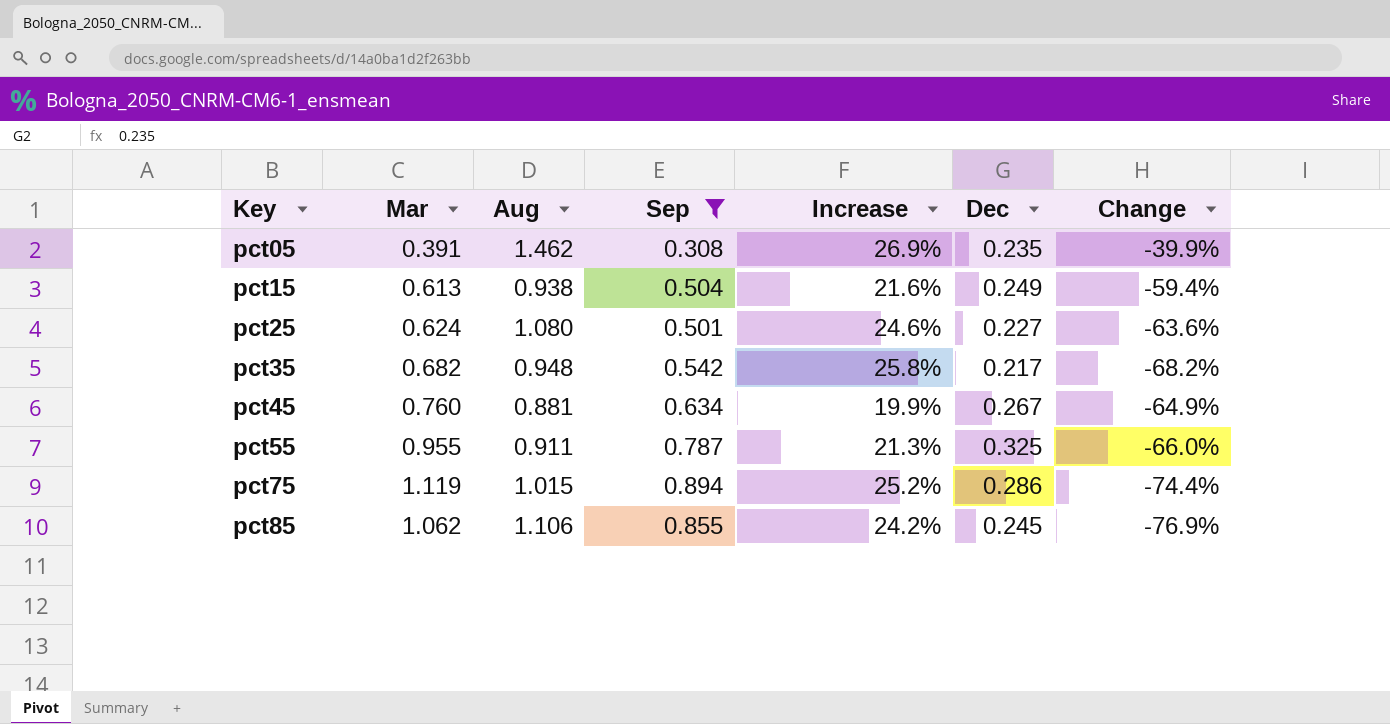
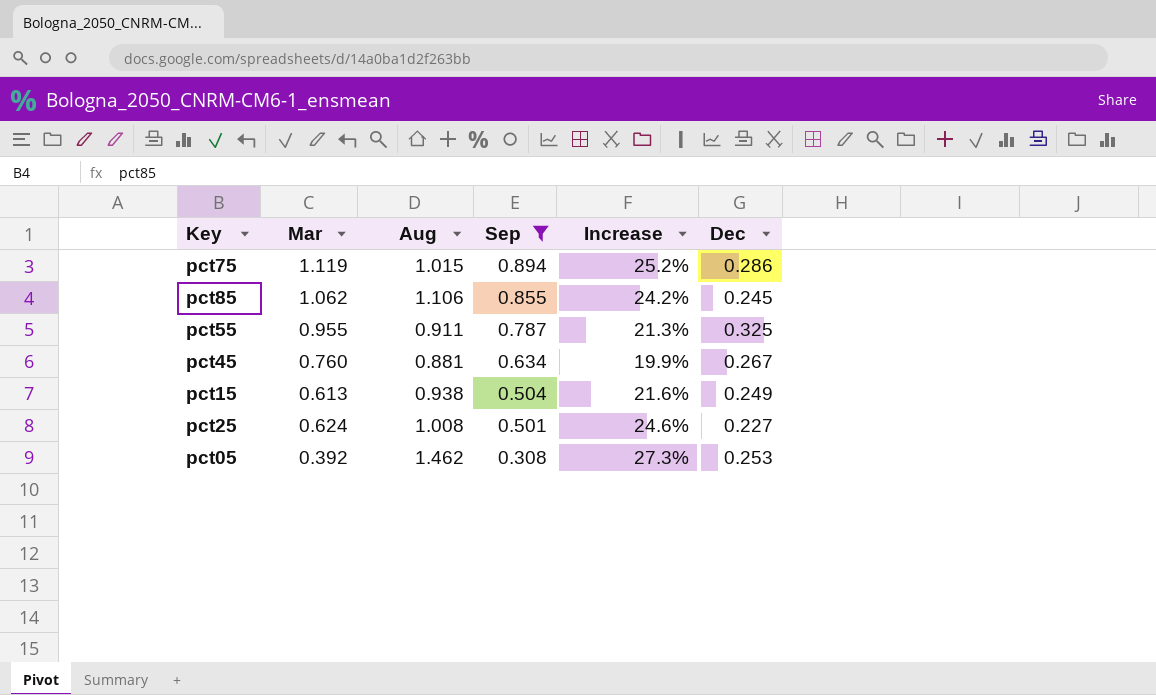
row order: Key ascending -> Sep descending
column Change | formula: ([Dec] - [Mar]) / [Mar] -> none
row pct35: 0.682 | 0.948 | 0.542 | 25.8% | 0.217 | -68.2% -> none
pct25 | Aug: 1.080 -> 1.008
pct05 | Mar: 0.391 -> 0.392
pct05 | Increase: 26.9% -> 27.3%
pct05 | Dec: 0.235 -> 0.253

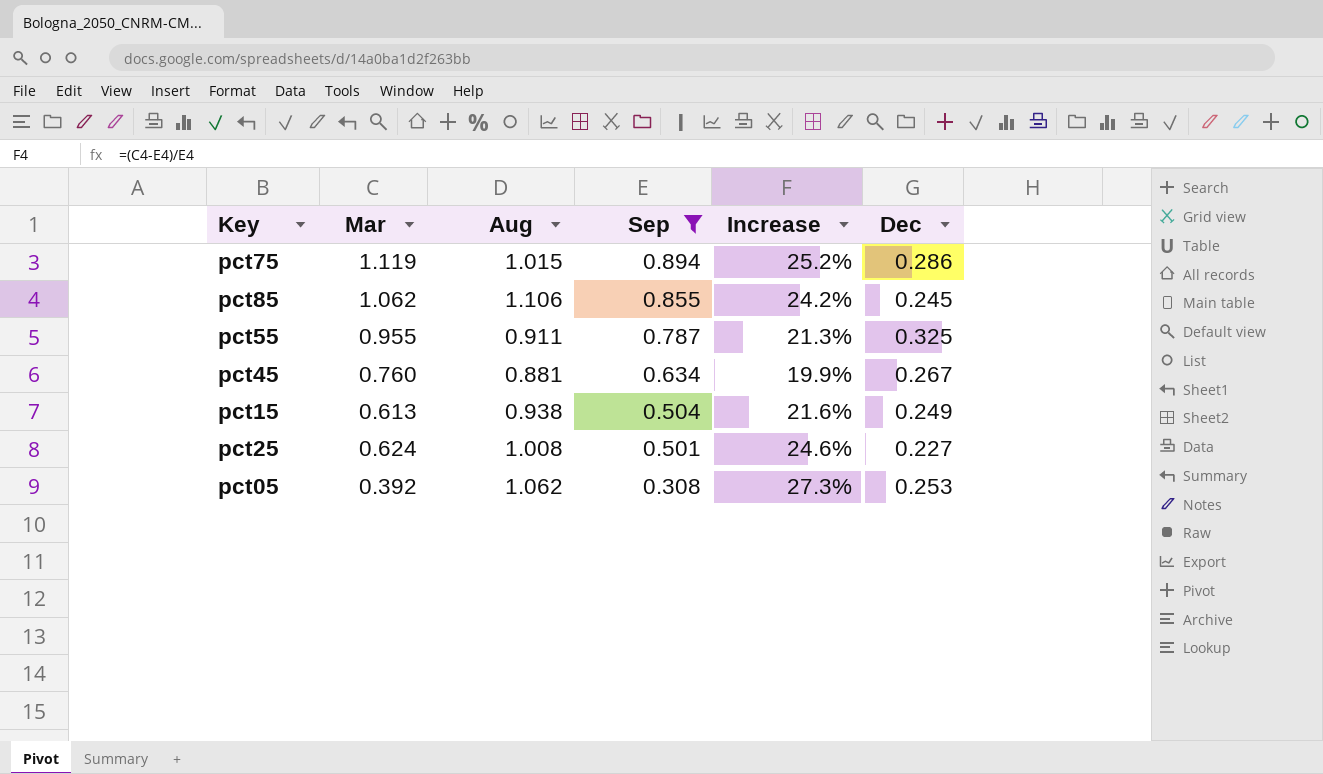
pct05 | Aug: 1.462 -> 1.062

